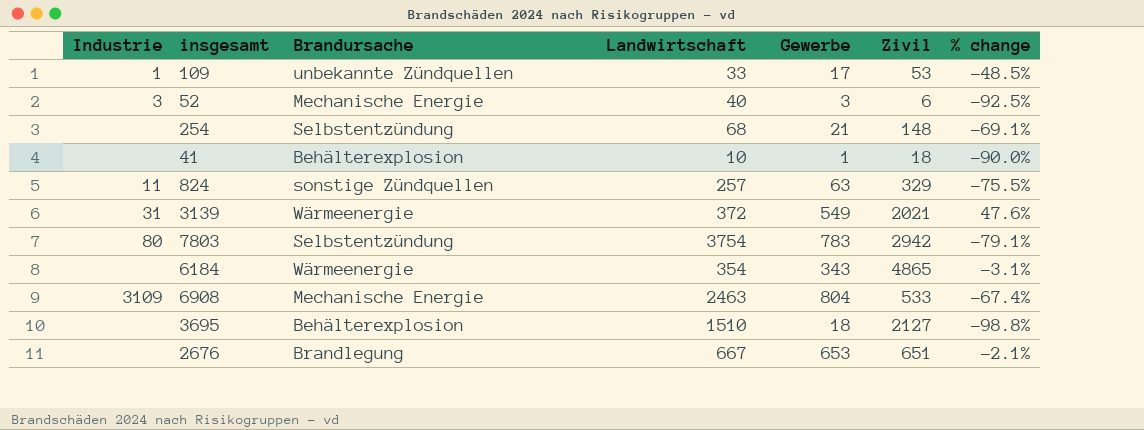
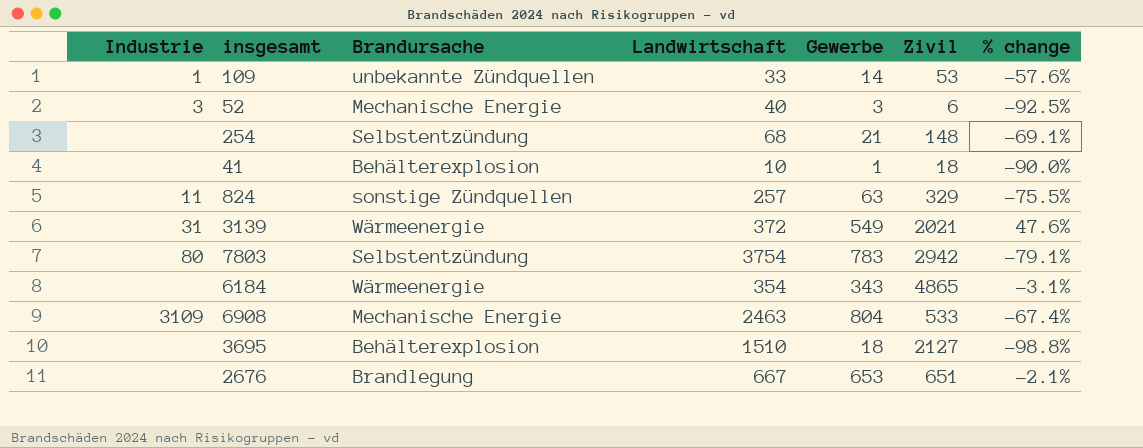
109 | Gewerbe: 17 -> 14
109 | % change: -48.5% -> -57.6%

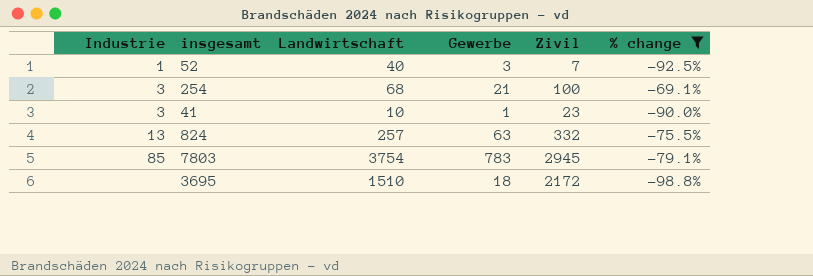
filter: none -> % change <= -69.1%
column Brandursache | position: 3 -> none
52 | Industrie: 3 -> 1
52 | Zivil: 6 -> 7
254 | Industrie: none -> 3
254 | Zivil: 148 -> 100
41 | Industrie: none -> 3
41 | Zivil: 18 -> 23
824 | Industrie: 11 -> 13
824 | Zivil: 329 -> 332
7803 | Industrie: 80 -> 85
7803 | Zivil: 2942 -> 2945
3695 | Zivil: 2127 -> 2172

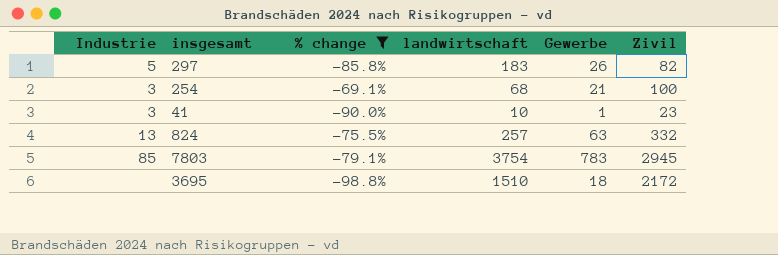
column % change | position: 6 -> 3
column name: Landwirtschaft -> landwirtschaft
row 52: 1 | 40 | 3 | 7 | -92.5% -> none
row 297: none -> 5 | -85.8% | 183 | 26 | 82

